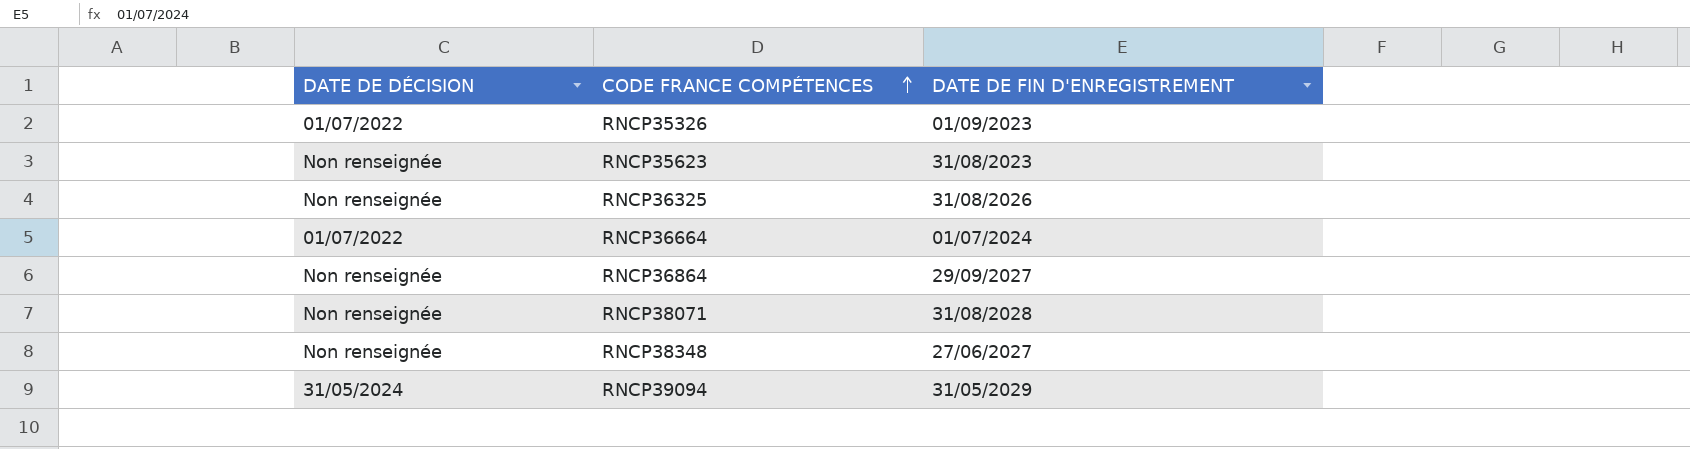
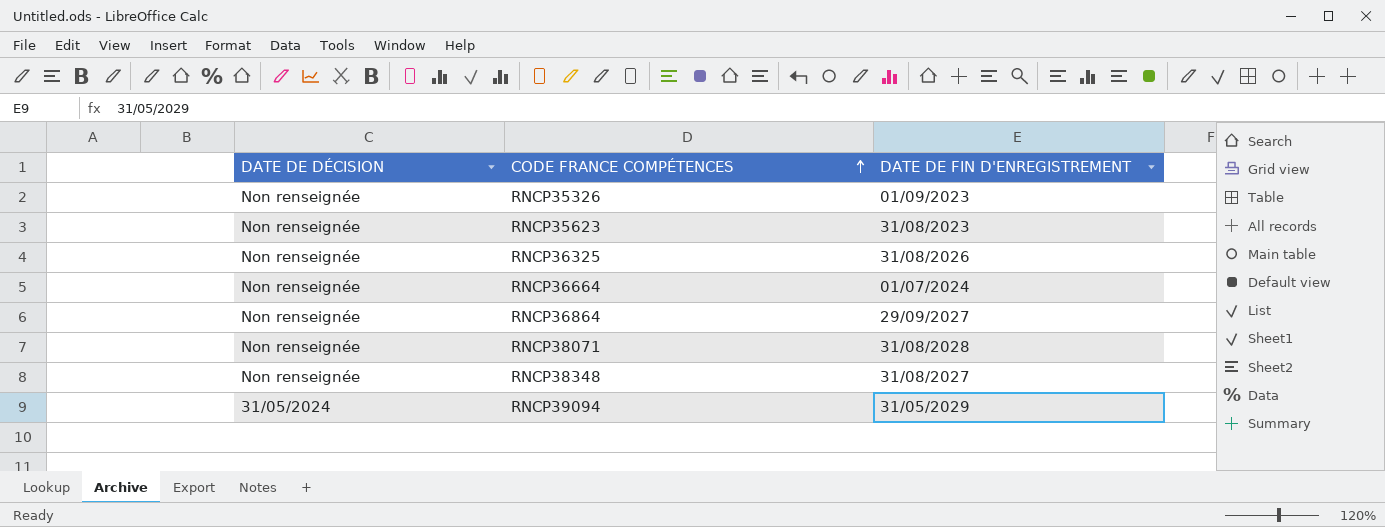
RNCP35326 | DATE DE DÉCISION: 01/07/2022 -> Non renseignée
RNCP36664 | DATE DE DÉCISION: 01/07/2022 -> Non renseignée
RNCP38348 | DATE DE FIN D'ENREGISTREMENT: 27/06/2027 -> 31/08/2027

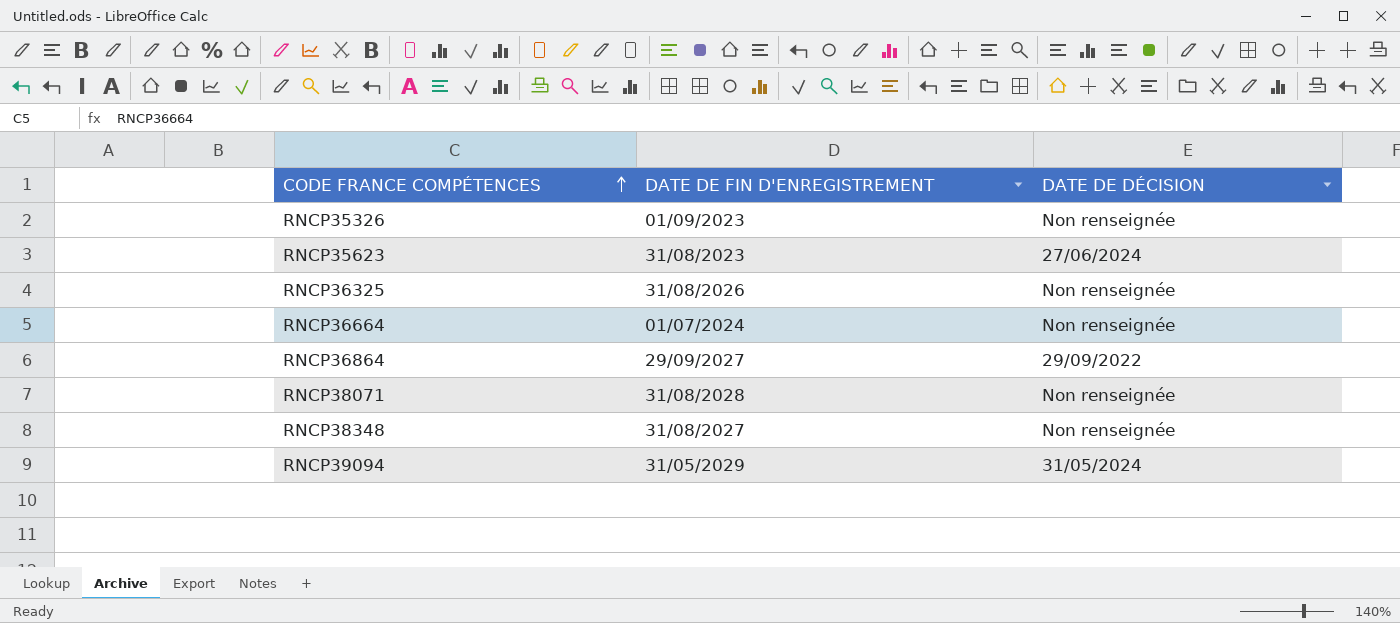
column DATE DE DÉCISION | position: 1 -> 3
RNCP35623 | DATE DE DÉCISION: Non renseignée -> 27/06/2024
RNCP36864 | DATE DE DÉCISION: Non renseignée -> 29/09/2022

